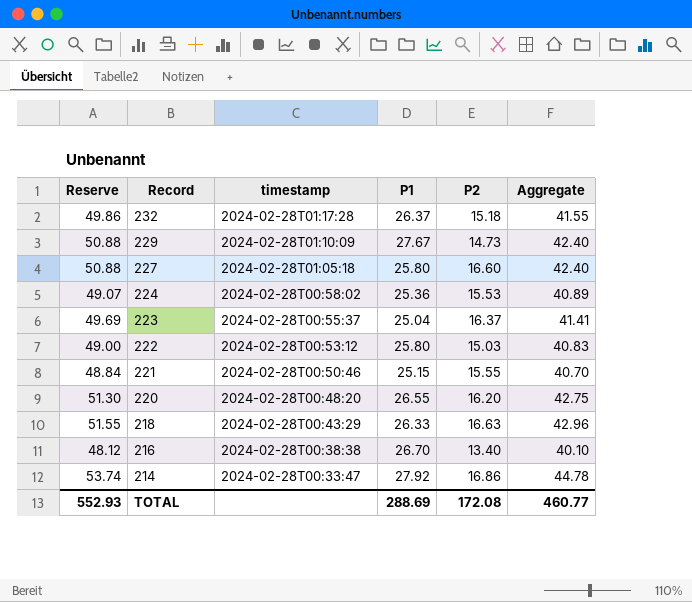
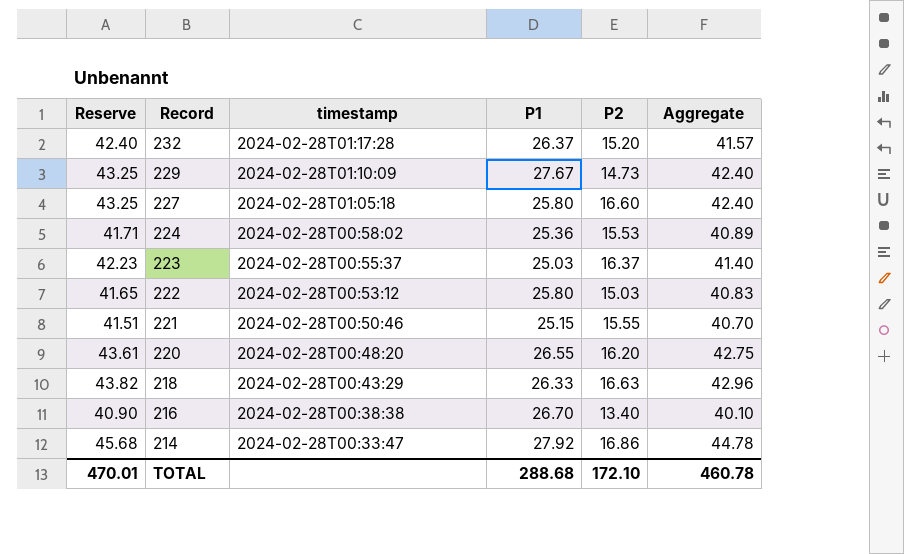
column Reserve | formula: [Aggregate] * 1.2 -> [Aggregate] * 1.02
232 | P2: 15.18 -> 15.20
232 | Aggregate: 41.55 -> 41.57
223 | P1: 25.04 -> 25.03
223 | Aggregate: 41.41 -> 41.40
TOTAL | Reserve: 552.93 -> 470.01
TOTAL | P1: 288.69 -> 288.68
TOTAL | P2: 172.08 -> 172.10
TOTAL | Aggregate: 460.77 -> 460.78

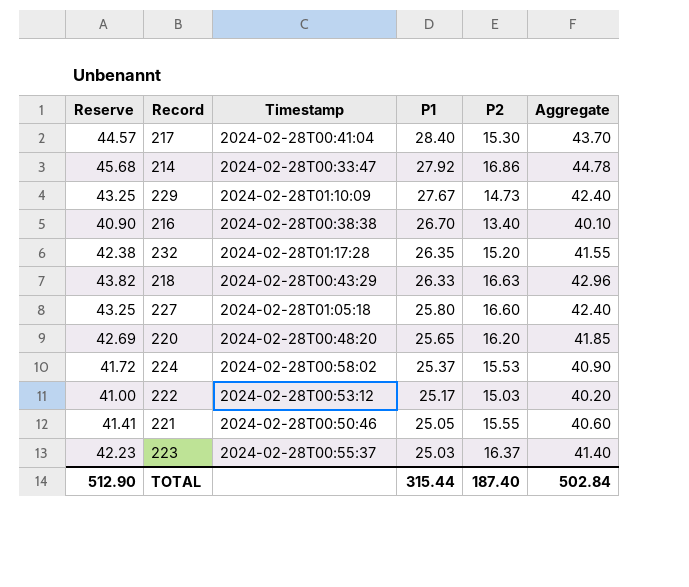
row order: Record descending -> P1 descending
column name: timestamp -> Timestamp
row 217: none -> 44.57 | 2024-02-28T00:41:04 | 28.40 | 15.30 | 43.70
232 | Reserve: 42.40 -> 42.38
232 | P1: 26.37 -> 26.35
232 | Aggregate: 41.57 -> 41.55
220 | Reserve: 43.61 -> 42.69
220 | P1: 26.55 -> 25.65
220 | Aggregate: 42.75 -> 41.85
224 | Reserve: 41.71 -> 41.72
224 | P1: 25.36 -> 25.37
224 | Aggregate: 40.89 -> 40.90
222 | Reserve: 41.65 -> 41.00
222 | P1: 25.80 -> 25.17
222 | Aggregate: 40.83 -> 40.20
221 | Reserve: 41.51 -> 41.41
221 | P1: 25.15 -> 25.05
221 | Aggregate: 40.70 -> 40.60
TOTAL | Reserve: 470.01 -> 512.90
TOTAL | P1: 288.68 -> 315.44
TOTAL | P2: 172.10 -> 187.40
TOTAL | Aggregate: 460.78 -> 502.84

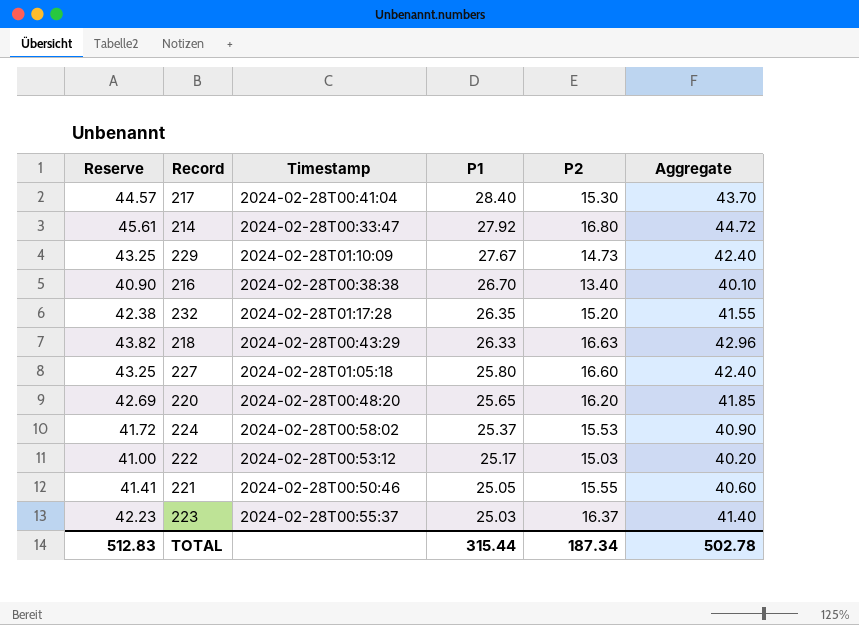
214 | Reserve: 45.68 -> 45.61
214 | P2: 16.86 -> 16.80
214 | Aggregate: 44.78 -> 44.72
TOTAL | Reserve: 512.90 -> 512.83
TOTAL | P2: 187.40 -> 187.34
TOTAL | Aggregate: 502.84 -> 502.78

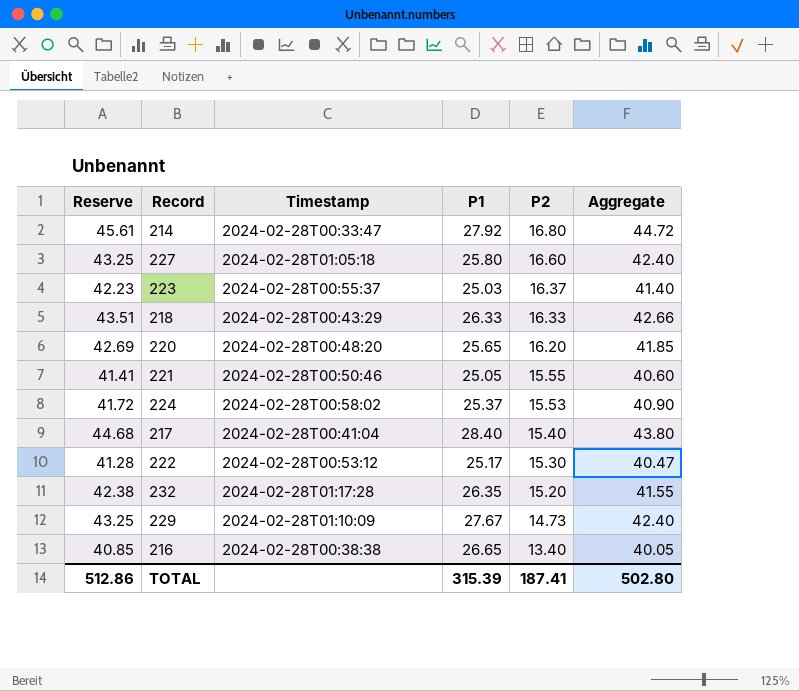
row order: P1 descending -> P2 descending
218 | Reserve: 43.82 -> 43.51
218 | P2: 16.63 -> 16.33
218 | Aggregate: 42.96 -> 42.66
217 | Reserve: 44.57 -> 44.68
217 | P2: 15.30 -> 15.40
217 | Aggregate: 43.70 -> 43.80
222 | Reserve: 41.00 -> 41.28
222 | P2: 15.03 -> 15.30
222 | Aggregate: 40.20 -> 40.47
216 | Reserve: 40.90 -> 40.85
216 | P1: 26.70 -> 26.65
216 | Aggregate: 40.10 -> 40.05
TOTAL | Reserve: 512.83 -> 512.86
TOTAL | P1: 315.44 -> 315.39
TOTAL | P2: 187.34 -> 187.41
TOTAL | Aggregate: 502.78 -> 502.80

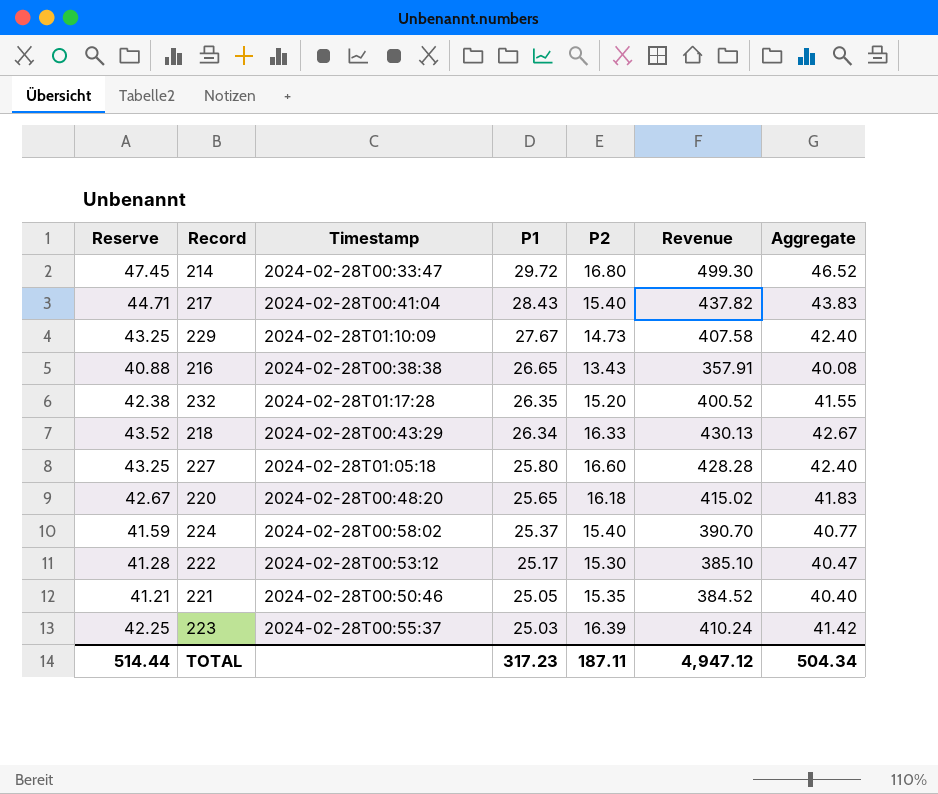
row order: P2 descending -> P1 descending
column Revenue | formula: none -> [P1] * [P2]
214 | Reserve: 45.61 -> 47.45
214 | P1: 27.92 -> 29.72
214 | Aggregate: 44.72 -> 46.52
217 | Reserve: 44.68 -> 44.71
217 | P1: 28.40 -> 28.43
217 | Aggregate: 43.80 -> 43.83
216 | Reserve: 40.85 -> 40.88
216 | P2: 13.40 -> 13.43
216 | Aggregate: 40.05 -> 40.08
218 | Reserve: 43.51 -> 43.52
218 | P1: 26.33 -> 26.34
218 | Aggregate: 42.66 -> 42.67
220 | Reserve: 42.69 -> 42.67
220 | P2: 16.20 -> 16.18
220 | Aggregate: 41.85 -> 41.83
224 | Reserve: 41.72 -> 41.59
224 | P2: 15.53 -> 15.40
224 | Aggregate: 40.90 -> 40.77
221 | Reserve: 41.41 -> 41.21
221 | P2: 15.55 -> 15.35
221 | Aggregate: 40.60 -> 40.40
223 | Reserve: 42.23 -> 42.25
223 | P2: 16.37 -> 16.39
223 | Aggregate: 41.40 -> 41.42
TOTAL | Reserve: 512.86 -> 514.44
TOTAL | P1: 315.39 -> 317.23
TOTAL | P2: 187.41 -> 187.11
TOTAL | Aggregate: 502.80 -> 504.34

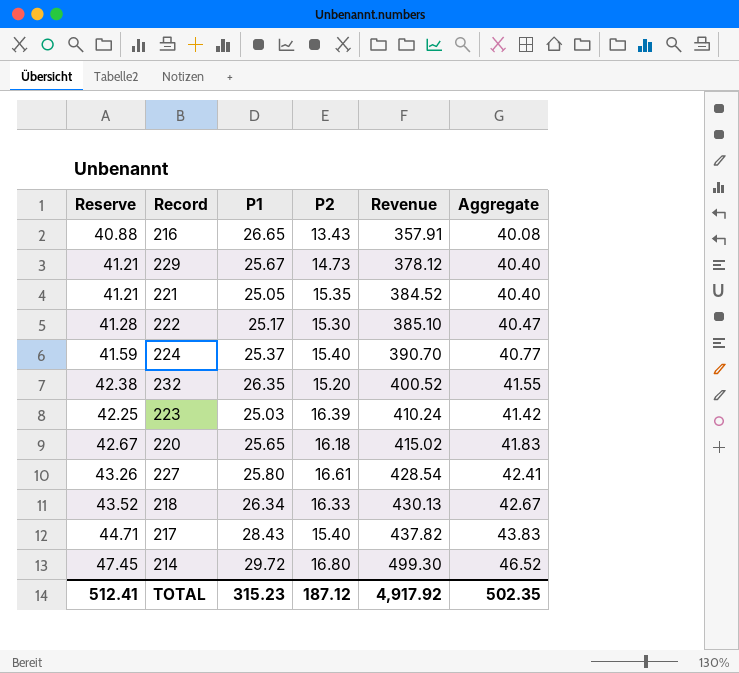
row order: P1 descending -> Revenue ascending
column Timestamp | position: 3 -> none
229 | Reserve: 43.25 -> 41.21
229 | P1: 27.67 -> 25.67
229 | Revenue: 407.58 -> 378.12
229 | Aggregate: 42.40 -> 40.40
227 | Reserve: 43.25 -> 43.26
227 | P2: 16.60 -> 16.61
227 | Revenue: 428.28 -> 428.54
227 | Aggregate: 42.40 -> 42.41
TOTAL | Reserve: 514.44 -> 512.41
TOTAL | P1: 317.23 -> 315.23
TOTAL | P2: 187.11 -> 187.12
TOTAL | Revenue: 4,947.12 -> 4,917.92
TOTAL | Aggregate: 504.34 -> 502.35

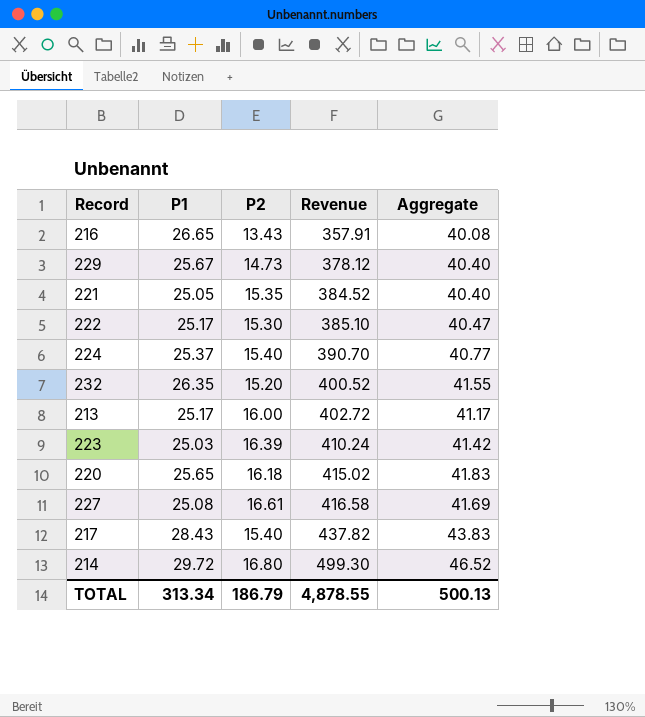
column Reserve | formula: [Aggregate] * 1.02 -> none
row 218: 43.52 | 26.34 | 16.33 | 430.13 | 42.67 -> none
row 213: none -> 25.17 | 16.00 | 402.72 | 41.17
227 | P1: 25.80 -> 25.08
227 | Revenue: 428.54 -> 416.58
227 | Aggregate: 42.41 -> 41.69
TOTAL | P1: 315.23 -> 313.34
TOTAL | P2: 187.12 -> 186.79
TOTAL | Revenue: 4,917.92 -> 4,878.55
TOTAL | Aggregate: 502.35 -> 500.13

